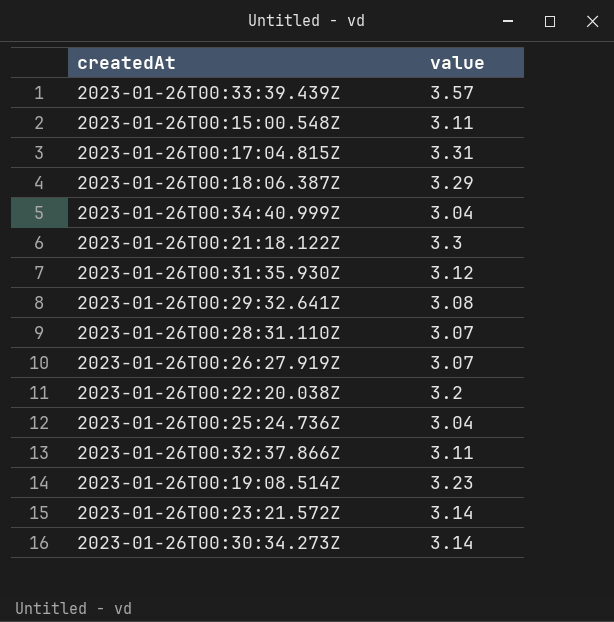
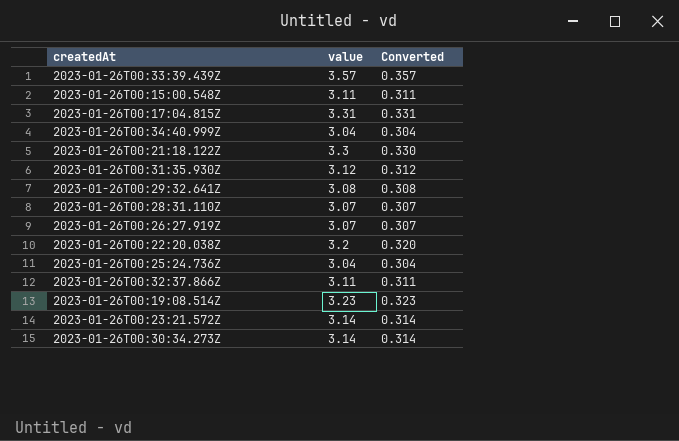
column Converted | formula: none -> [value] * 0.1
row 2023-01-26T00:18:06.387Z: 3.29 -> none

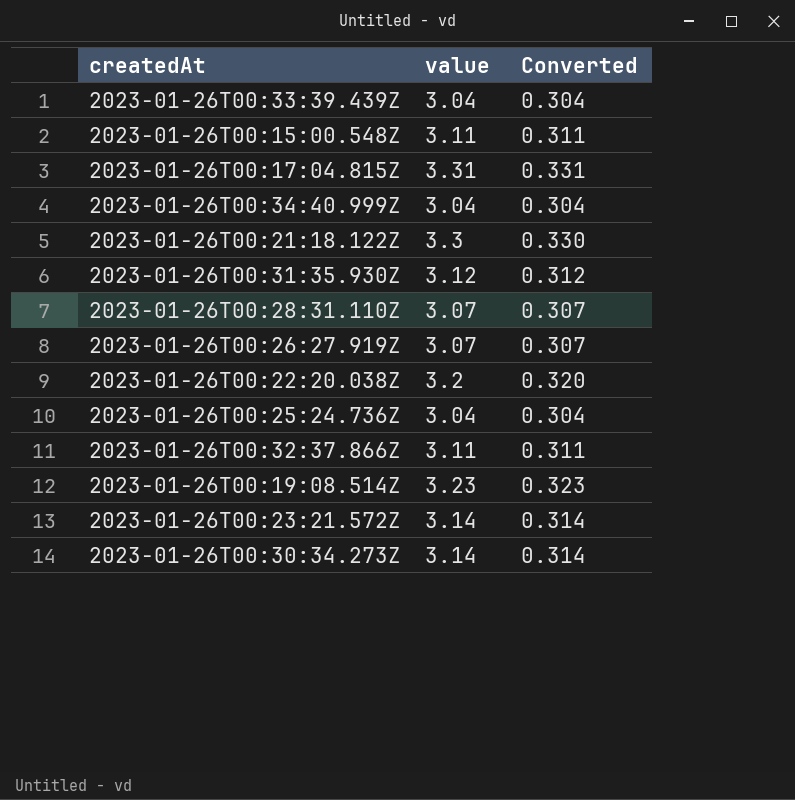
row 2023-01-26T00:29:32.641Z: 3.08 | 0.308 -> none
2023-01-26T00:33:39.439Z | value: 3.57 -> 3.04
2023-01-26T00:33:39.439Z | Converted: 0.357 -> 0.304

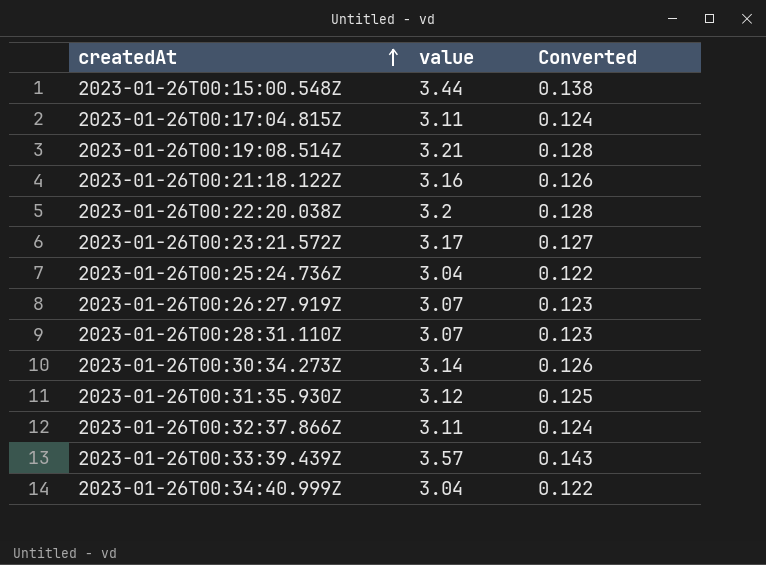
row order: none -> createdAt ascending
column Converted | formula: [value] * 0.1 -> [value] * 0.04
2023-01-26T00:15:00.548Z | value: 3.11 -> 3.44
2023-01-26T00:17:04.815Z | value: 3.31 -> 3.11
2023-01-26T00:19:08.514Z | value: 3.23 -> 3.21
2023-01-26T00:21:18.122Z | value: 3.3 -> 3.16
2023-01-26T00:23:21.572Z | value: 3.14 -> 3.17
2023-01-26T00:33:39.439Z | value: 3.04 -> 3.57

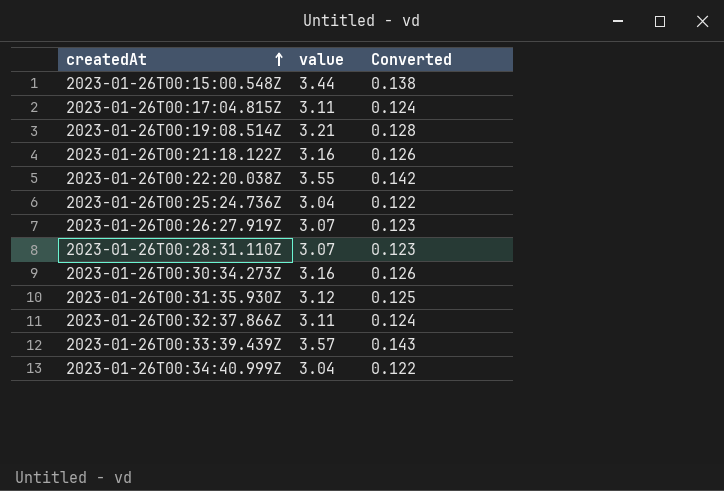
row 2023-01-26T00:23:21.572Z: 3.17 | 0.127 -> none
2023-01-26T00:22:20.038Z | value: 3.2 -> 3.55
2023-01-26T00:22:20.038Z | Converted: 0.128 -> 0.142
2023-01-26T00:30:34.273Z | value: 3.14 -> 3.16

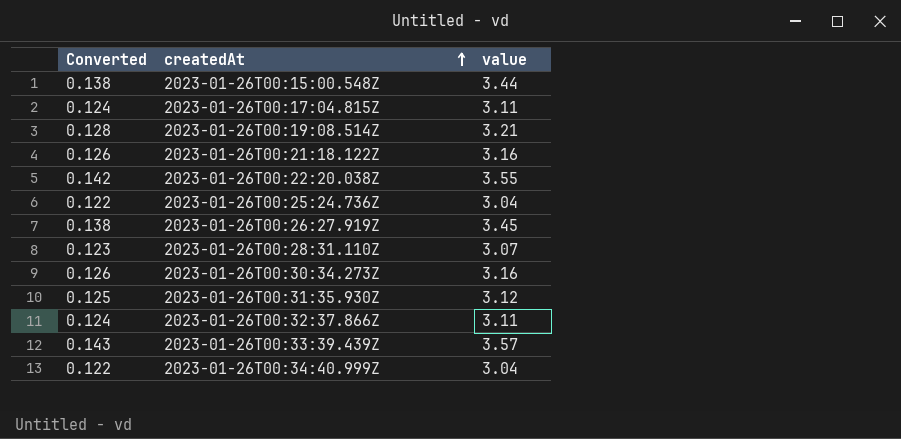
column Converted | position: 3 -> 1
2023-01-26T00:26:27.919Z | Converted: 0.123 -> 0.138
2023-01-26T00:26:27.919Z | value: 3.07 -> 3.45

